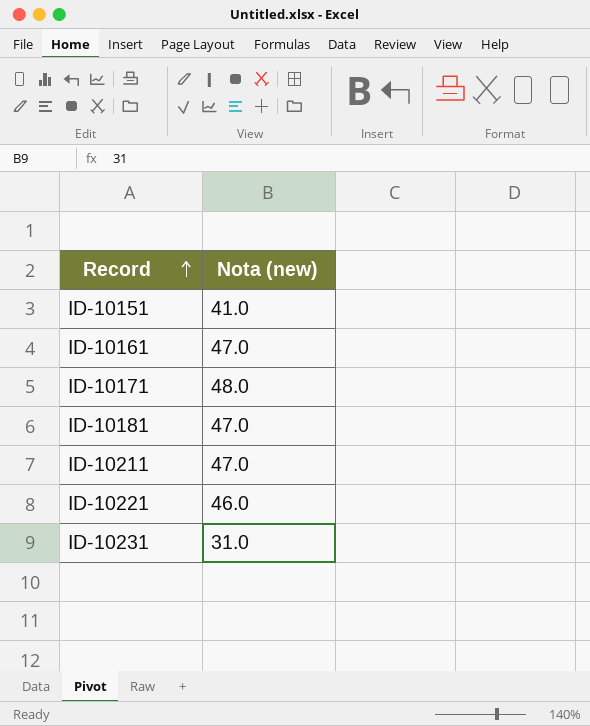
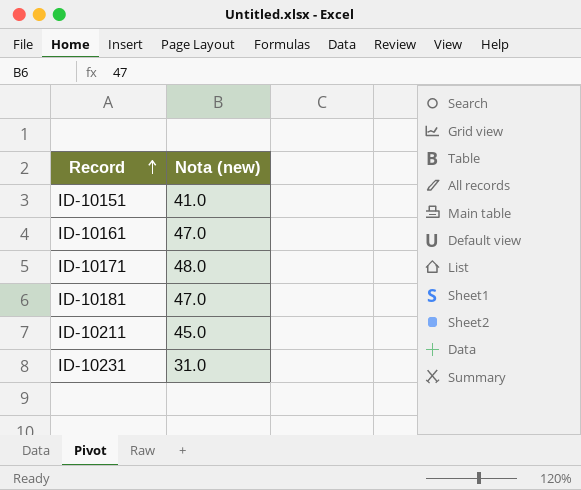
row ID-10221: 46.0 -> none
ID-10211 | Nota (new): 47.0 -> 45.0

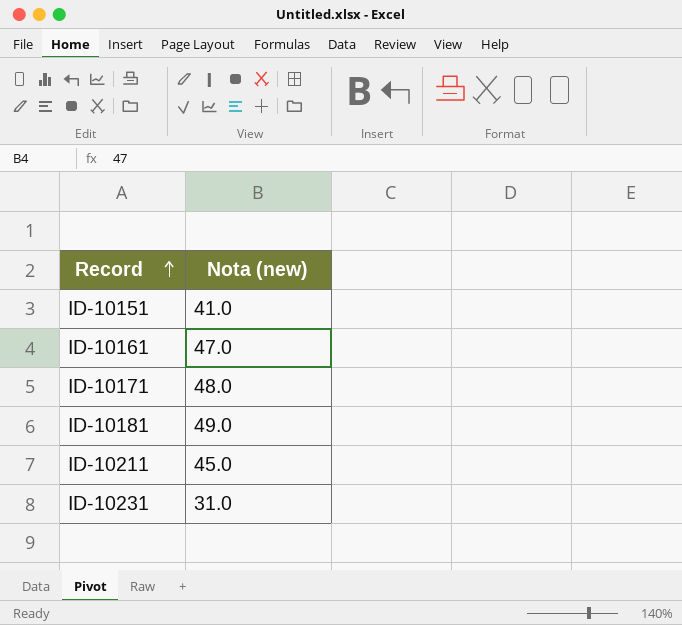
ID-10181 | Nota (new): 47.0 -> 49.0

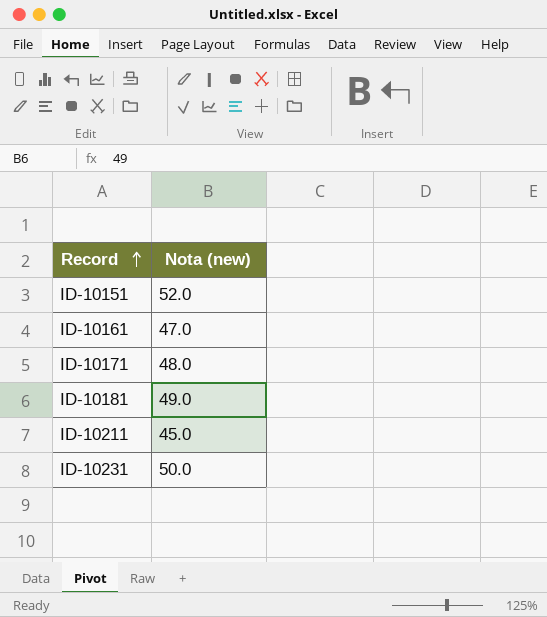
ID-10151 | Nota (new): 41.0 -> 52.0
ID-10231 | Nota (new): 31.0 -> 50.0

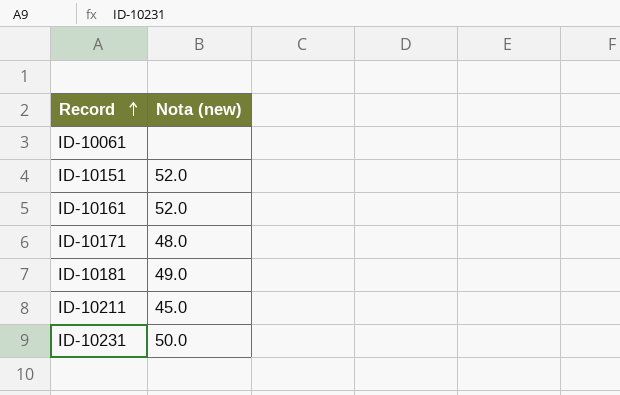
row ID-10061: none -> none
ID-10161 | Nota (new): 47.0 -> 52.0

